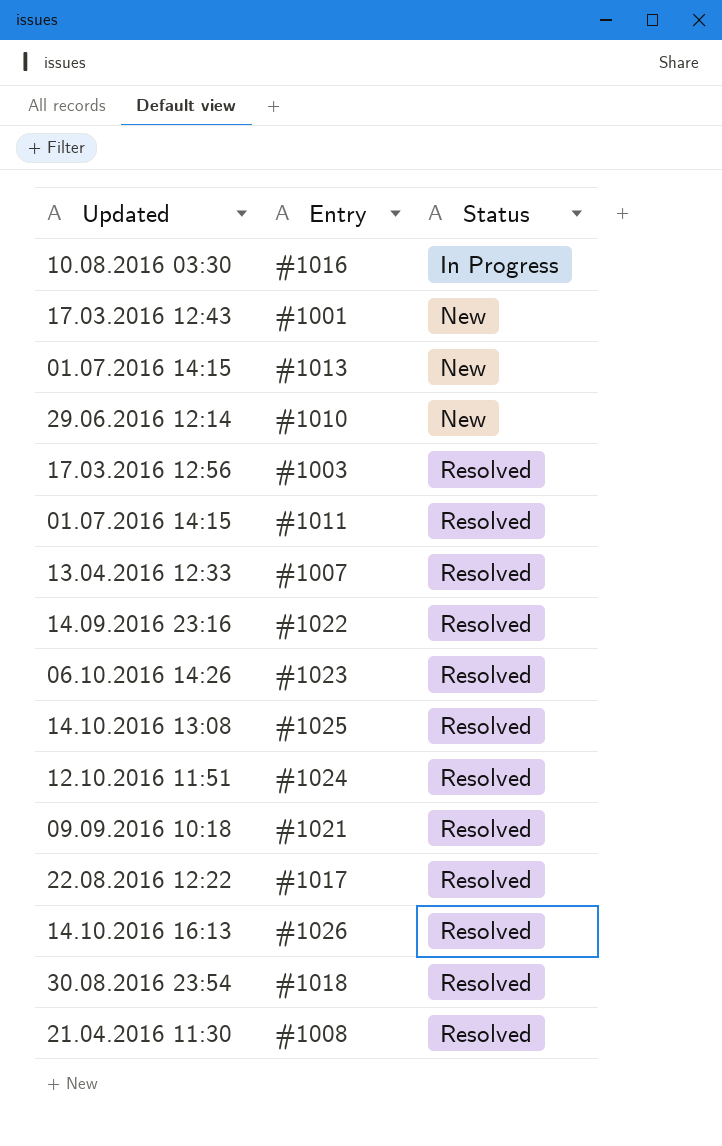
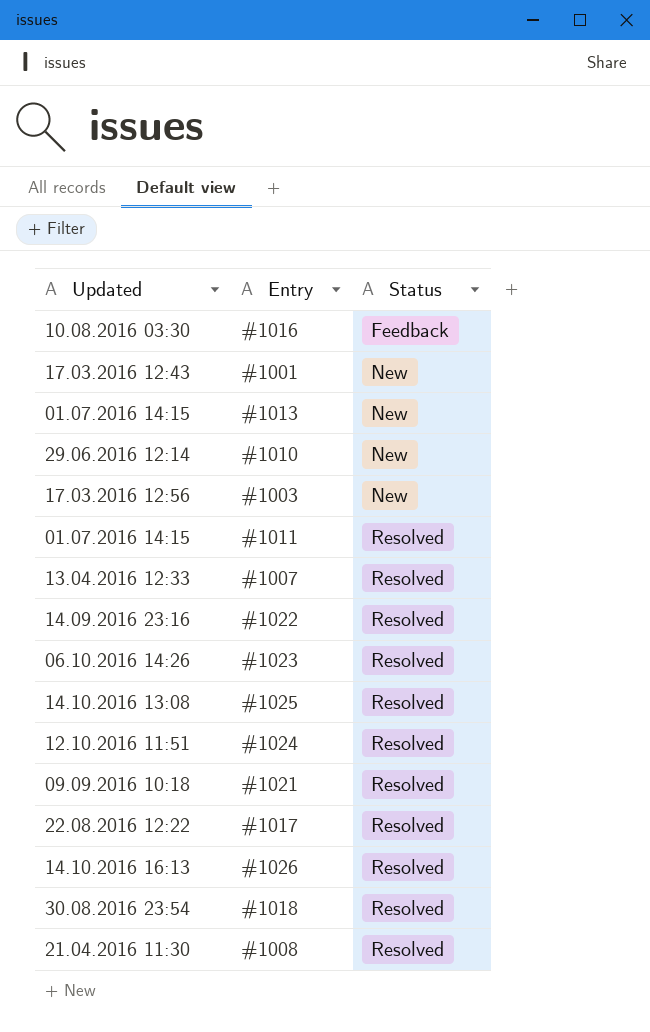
#1016 | Status: In Progress -> Feedback
#1003 | Status: Resolved -> New

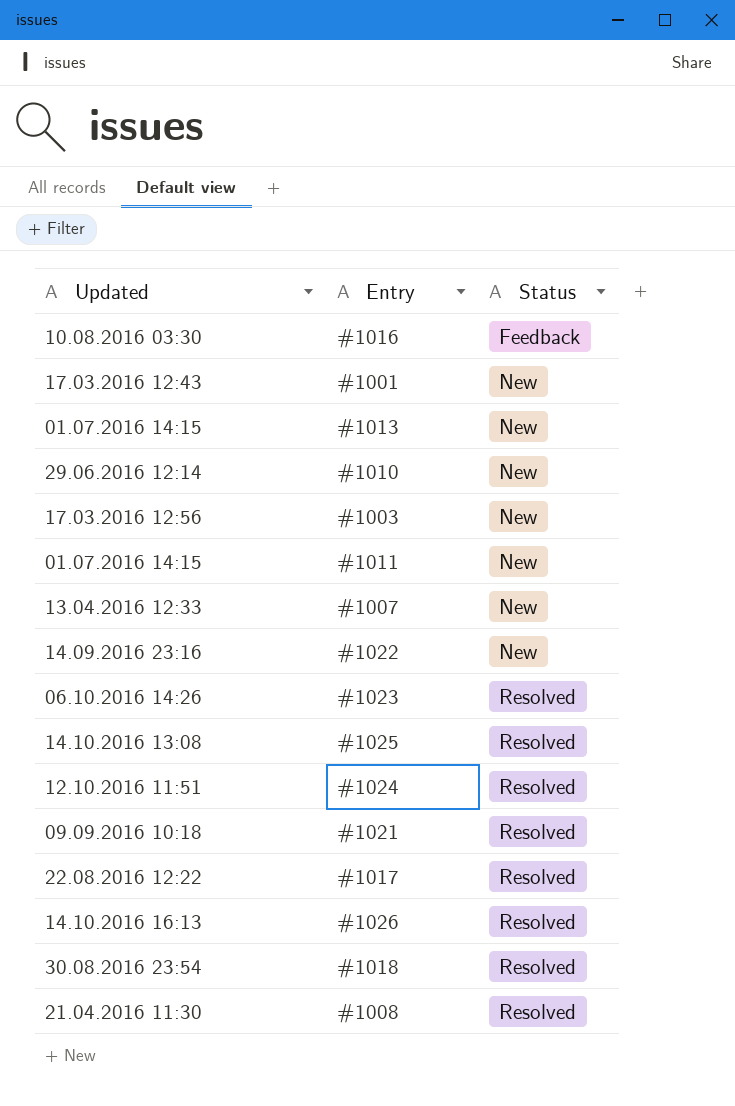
#1011 | Status: Resolved -> New
#1007 | Status: Resolved -> New
#1022 | Status: Resolved -> New

